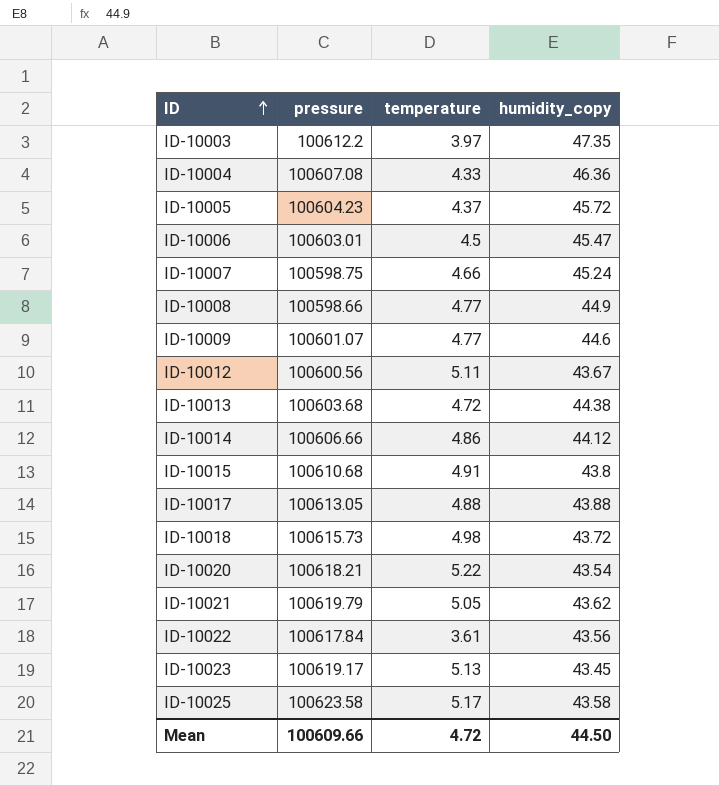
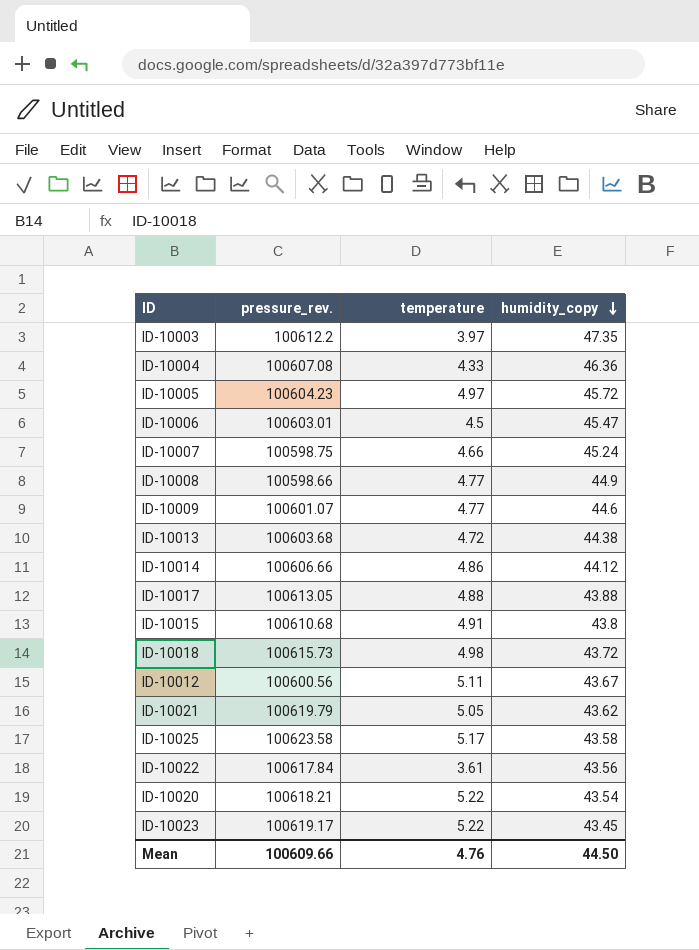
row order: ID ascending -> humidity_copy descending
column name: pressure -> pressure_rev.
ID-10005 | temperature: 4.37 -> 4.97
ID-10023 | temperature: 5.13 -> 5.22
Mean | temperature: 4.72 -> 4.76

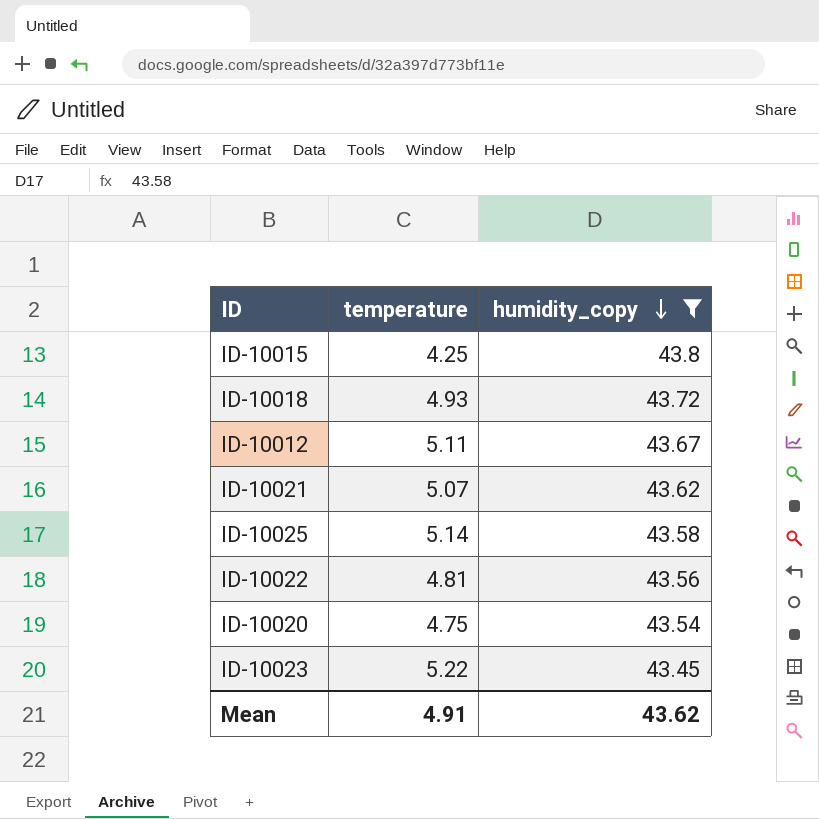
filter: none -> humidity_copy <= 43.8
column pressure_rev. | position: 2 -> none
ID-10015 | temperature: 4.91 -> 4.25
ID-10018 | temperature: 4.98 -> 4.93
ID-10021 | temperature: 5.05 -> 5.07
ID-10025 | temperature: 5.17 -> 5.14
ID-10022 | temperature: 3.61 -> 4.81
ID-10020 | temperature: 5.22 -> 4.75
Mean | temperature: 4.76 -> 4.91
Mean | humidity_copy: 44.50 -> 43.62

